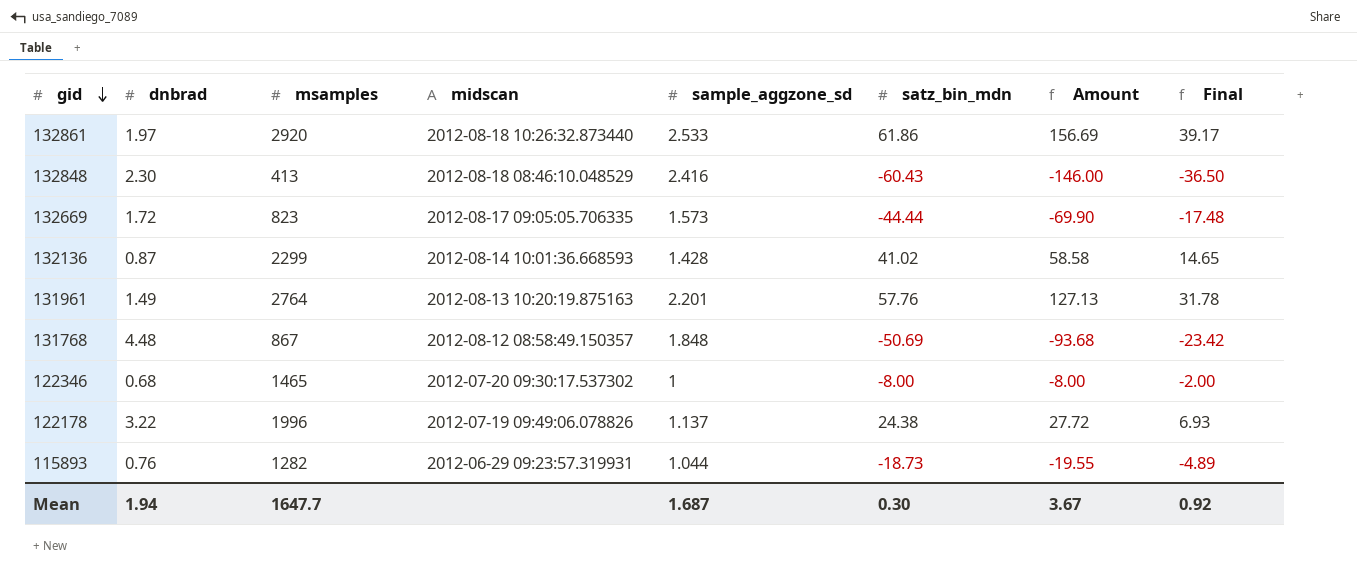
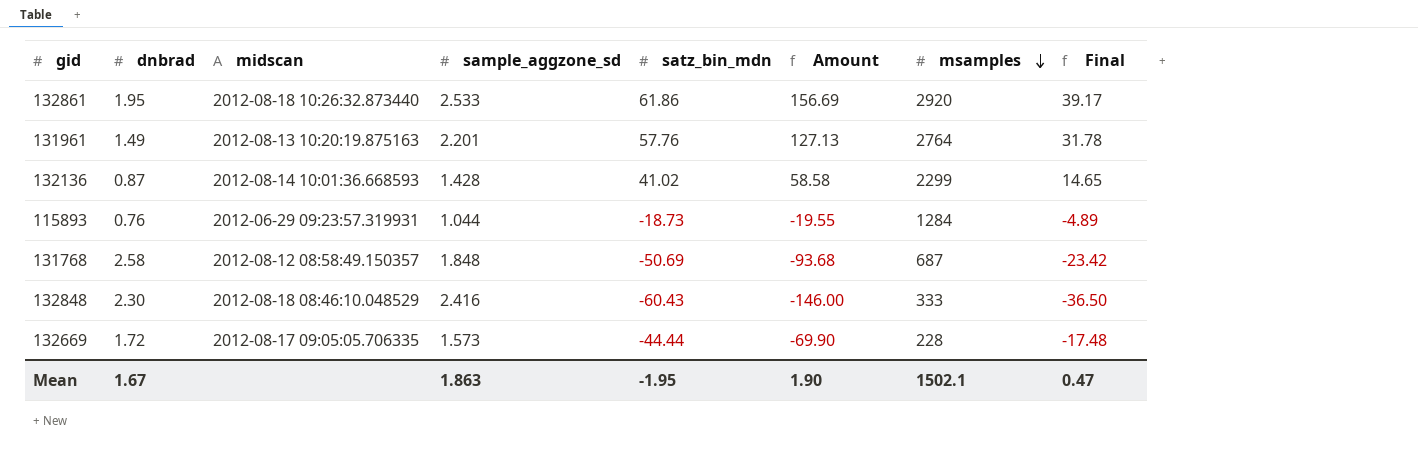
row order: gid descending -> msamples descending
column msamples | position: 3 -> 7
row 122346: 0.68 | 1465 | 2012-07-20 09:30:17.537302 | 1 | -8.00 | -8.00 | -2.00 -> none
row 122178: 3.22 | 1996 | 2012-07-19 09:49:06.078826 | 1.137 | 24.38 | 27.72 | 6.93 -> none
132861 | dnbrad: 1.97 -> 1.95
115893 | msamples: 1282 -> 1284
131768 | dnbrad: 4.48 -> 2.58
131768 | msamples: 867 -> 687
132848 | msamples: 413 -> 333
132669 | msamples: 823 -> 228
Mean | dnbrad: 1.94 -> 1.67
Mean | sample_aggzone_sd: 1.687 -> 1.863
Mean | satz_bin_mdn: 0.30 -> -1.95
Mean | Amount: 3.67 -> 1.90
Mean | msamples: 1647.7 -> 1502.1
Mean | Final: 0.92 -> 0.47

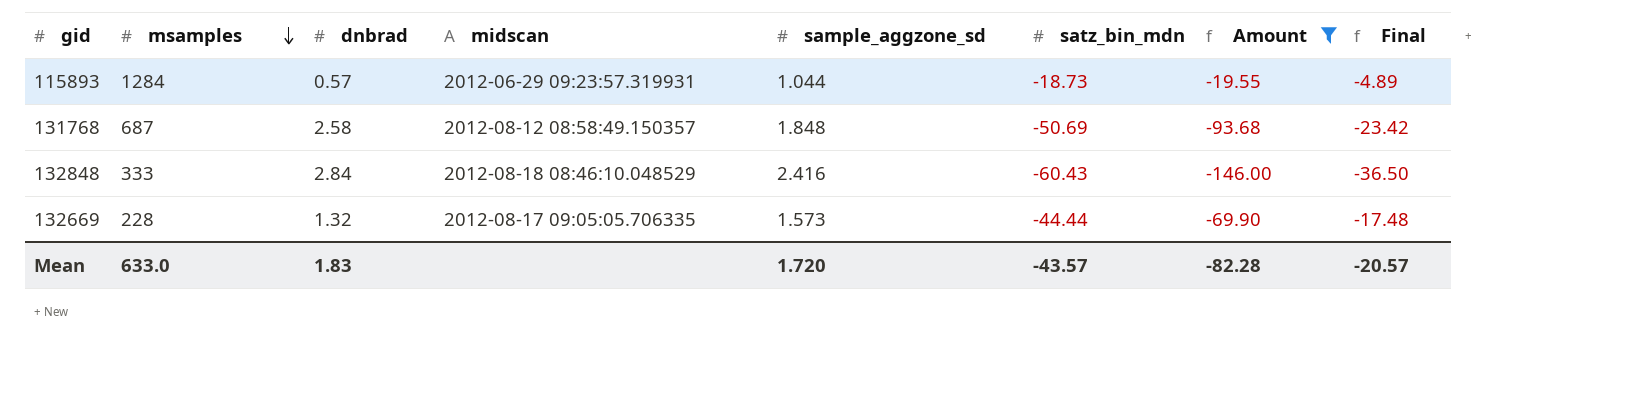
filter: none -> Amount <= -19.55
column msamples | position: 7 -> 2
115893 | dnbrad: 0.76 -> 0.57
132848 | dnbrad: 2.30 -> 2.84
132669 | dnbrad: 1.72 -> 1.32
Mean | msamples: 1502.1 -> 633.0
Mean | dnbrad: 1.67 -> 1.83
Mean | sample_aggzone_sd: 1.863 -> 1.720
Mean | satz_bin_mdn: -1.95 -> -43.57
Mean | Amount: 1.90 -> -82.28
Mean | Final: 0.47 -> -20.57

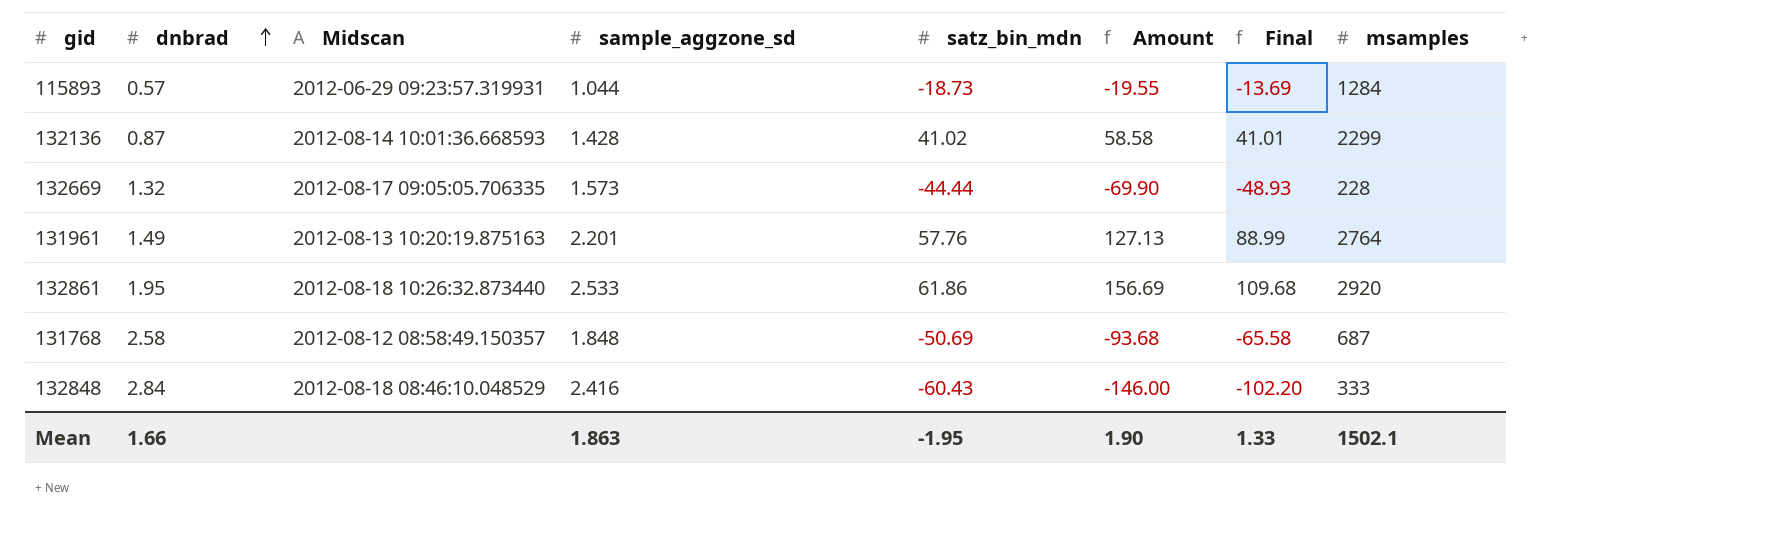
filter: Amount <= -19.55 -> none
row order: msamples descending -> dnbrad ascending
column name: midscan -> Midscan
column Final | formula: [Amount] * 0.25 -> [Amount] * 0.7
column msamples | position: 2 -> 8
Mean | dnbrad: 1.83 -> 1.66
Mean | sample_aggzone_sd: 1.720 -> 1.863
Mean | satz_bin_mdn: -43.57 -> -1.95
Mean | Amount: -82.28 -> 1.90
Mean | Final: -20.57 -> 1.33
Mean | msamples: 633.0 -> 1502.1

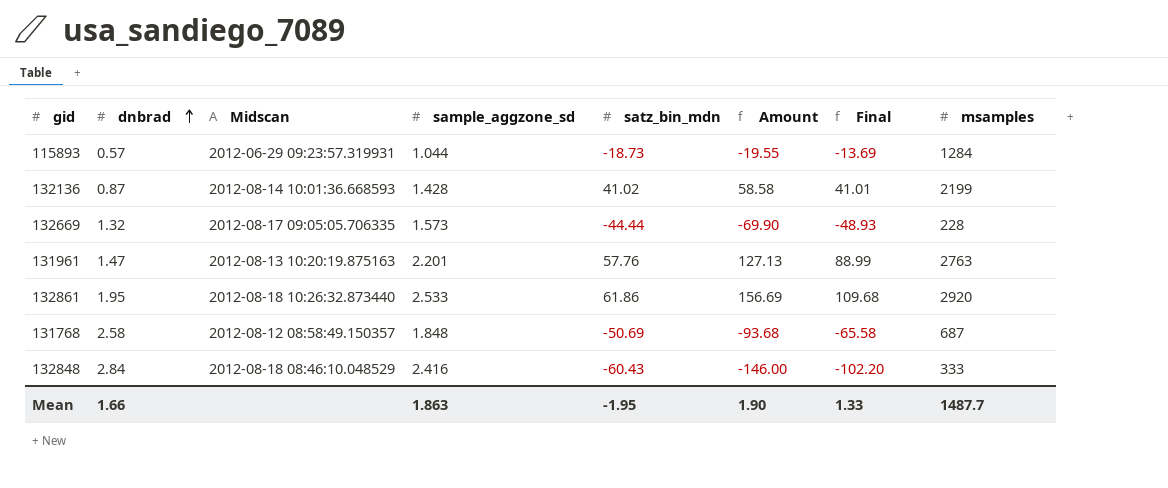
132136 | msamples: 2299 -> 2199
131961 | dnbrad: 1.49 -> 1.47
131961 | msamples: 2764 -> 2763
Mean | msamples: 1502.1 -> 1487.7

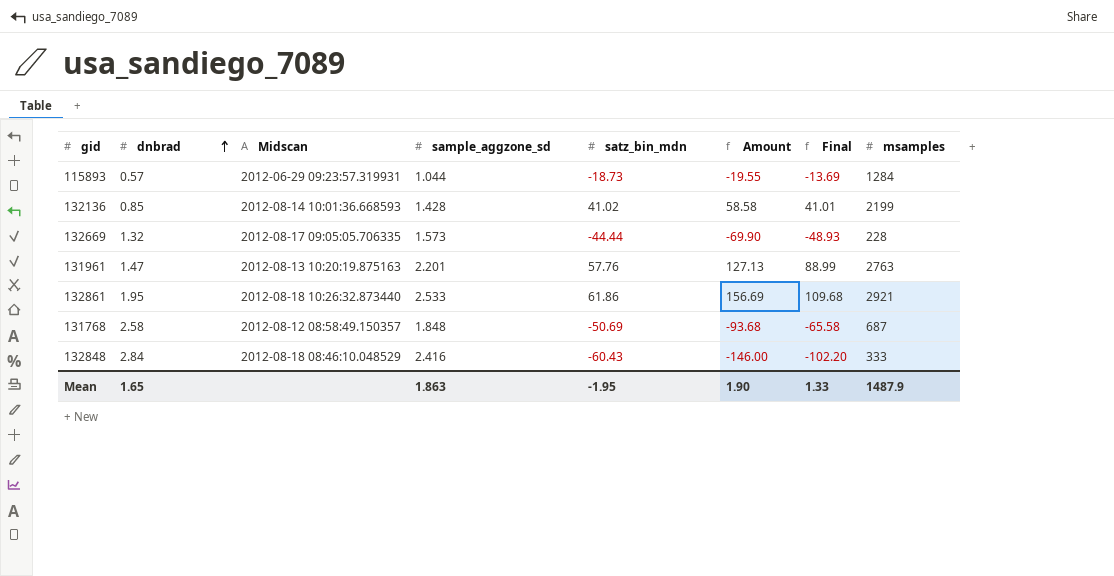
132136 | dnbrad: 0.87 -> 0.85
132861 | msamples: 2920 -> 2921
Mean | dnbrad: 1.66 -> 1.65
Mean | msamples: 1487.7 -> 1487.9

